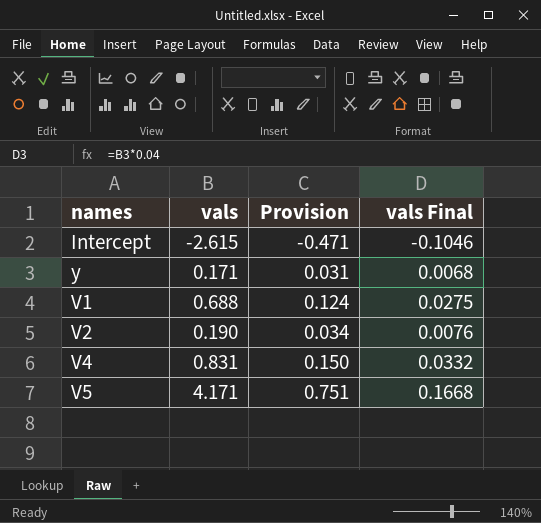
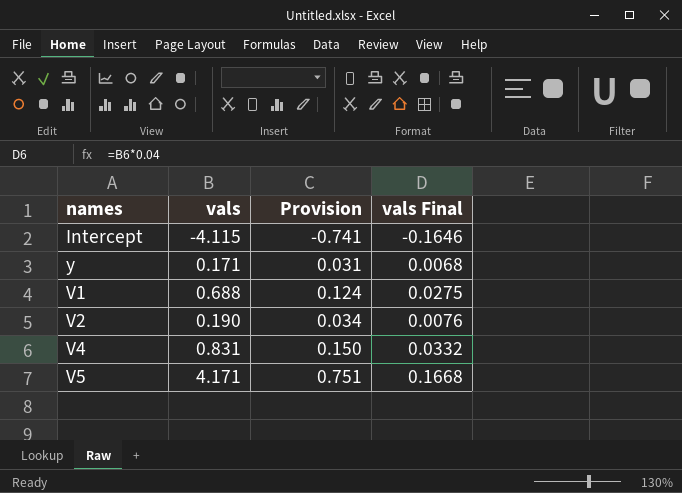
Intercept | vals: -2.615 -> -4.115
Intercept | Provision: -0.471 -> -0.741
Intercept | vals Final: -0.1046 -> -0.1646

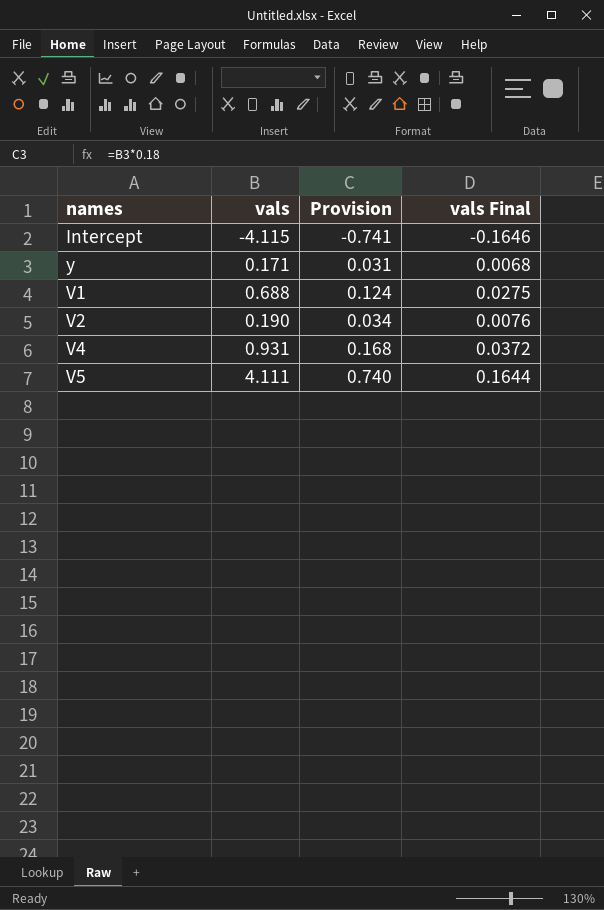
V4 | vals: 0.831 -> 0.931
V4 | Provision: 0.150 -> 0.168
V4 | vals Final: 0.0332 -> 0.0372
V5 | vals: 4.171 -> 4.111
V5 | Provision: 0.751 -> 0.740
V5 | vals Final: 0.1668 -> 0.1644

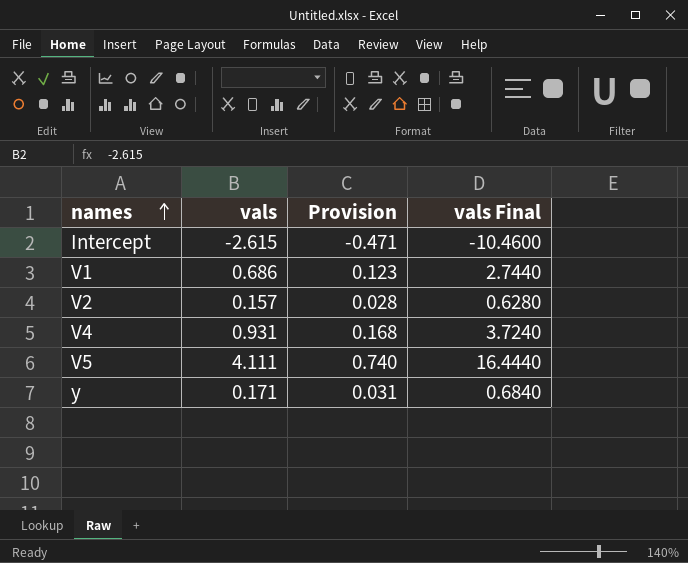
row order: none -> names ascending
column vals Final | formula: [vals] * 0.04 -> [vals] * 4
Intercept | vals: -4.115 -> -2.615
Intercept | Provision: -0.741 -> -0.471
V1 | vals: 0.688 -> 0.686
V1 | Provision: 0.124 -> 0.123
V2 | vals: 0.190 -> 0.157
V2 | Provision: 0.034 -> 0.028

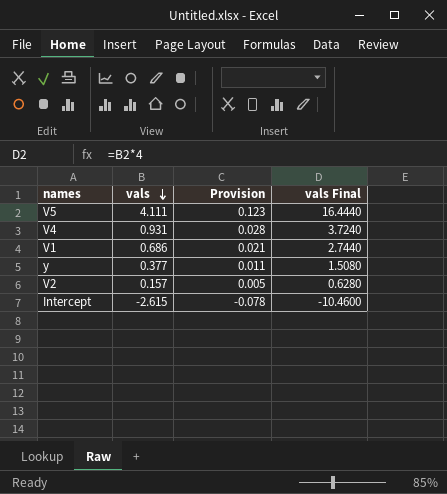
row order: names ascending -> vals descending
column Provision | formula: [vals] * 0.18 -> [vals] * 0.03
y | vals: 0.171 -> 0.377
y | vals Final: 0.6840 -> 1.5080

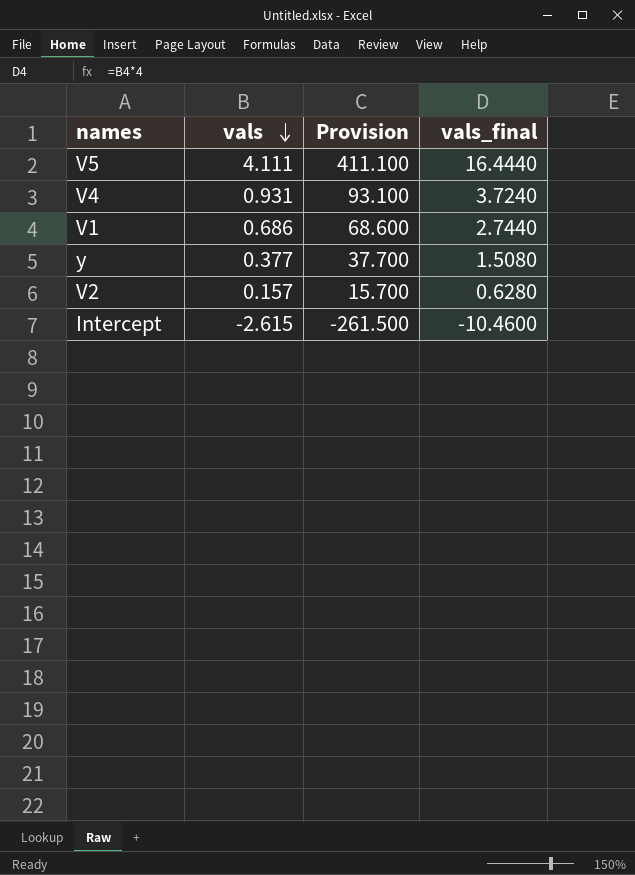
column Provision | formula: [vals] * 0.03 -> [vals] * 100
column name: vals Final -> vals_final

